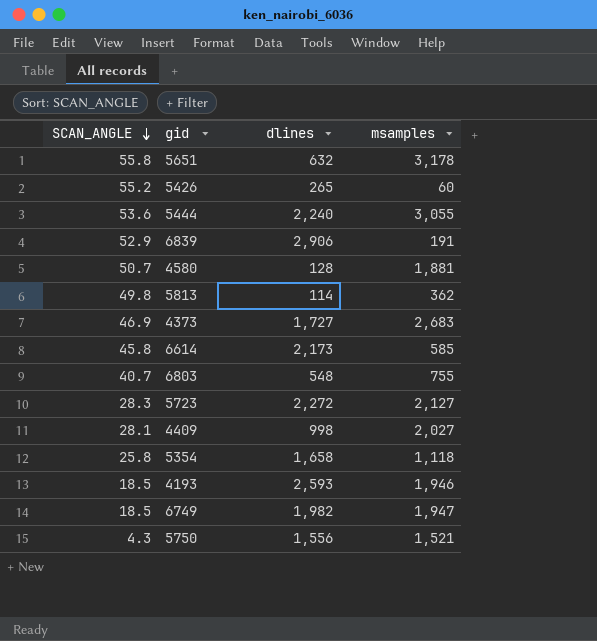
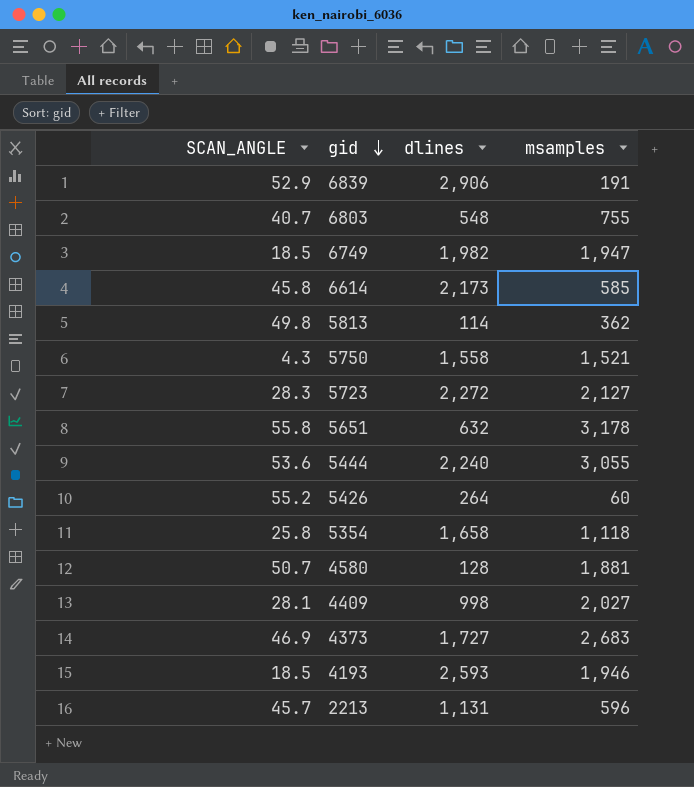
row order: SCAN_ANGLE descending -> gid descending
5750 | dlines: 1,556 -> 1,558
5426 | dlines: 265 -> 264
row 2213: none -> 45.7 | 1,131 | 596

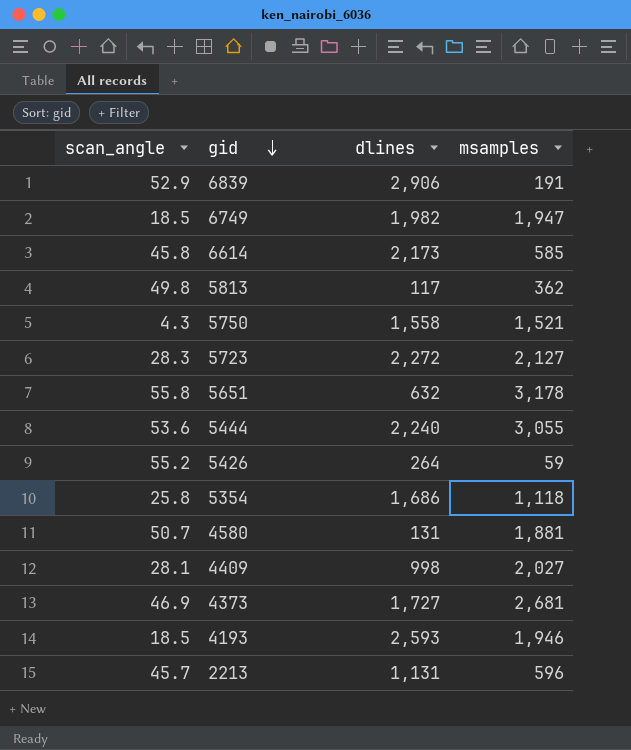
column name: SCAN_ANGLE -> scan_angle
row 6803: 40.7 | 548 | 755 -> none
5813 | dlines: 114 -> 117
5426 | msamples: 60 -> 59
5354 | dlines: 1,658 -> 1,686
4580 | dlines: 128 -> 131
4373 | msamples: 2,683 -> 2,681

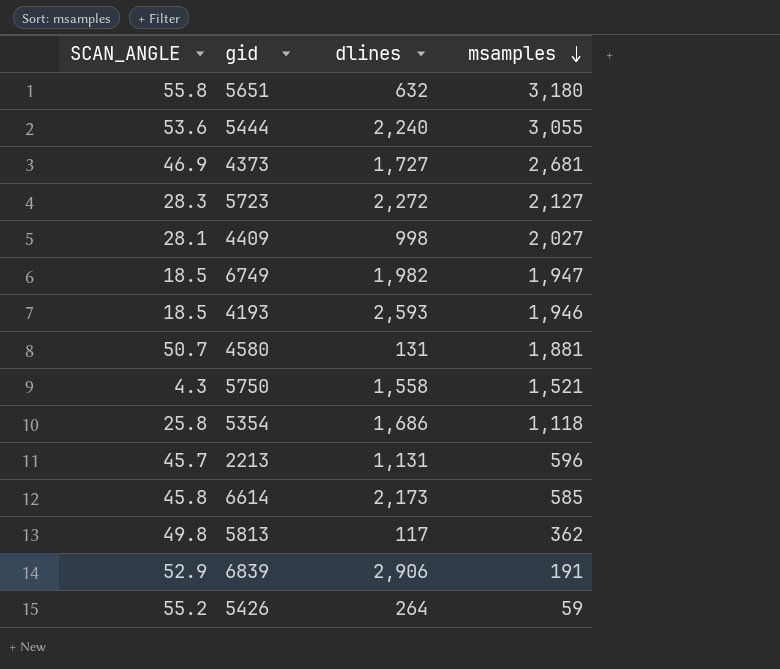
row order: gid descending -> msamples descending
column name: scan_angle -> SCAN_ANGLE
5651 | msamples: 3,178 -> 3,180

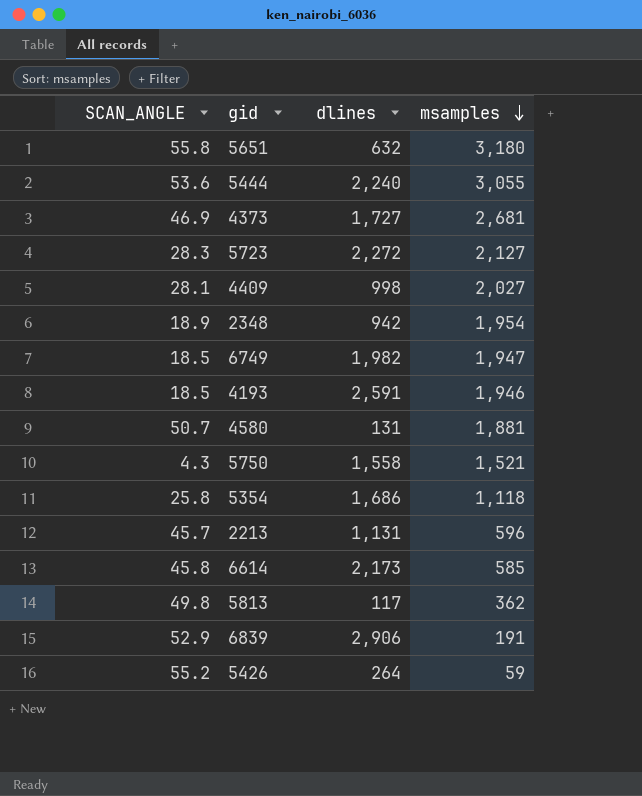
row 2348: none -> 18.9 | 942 | 1,954
4193 | dlines: 2,593 -> 2,591

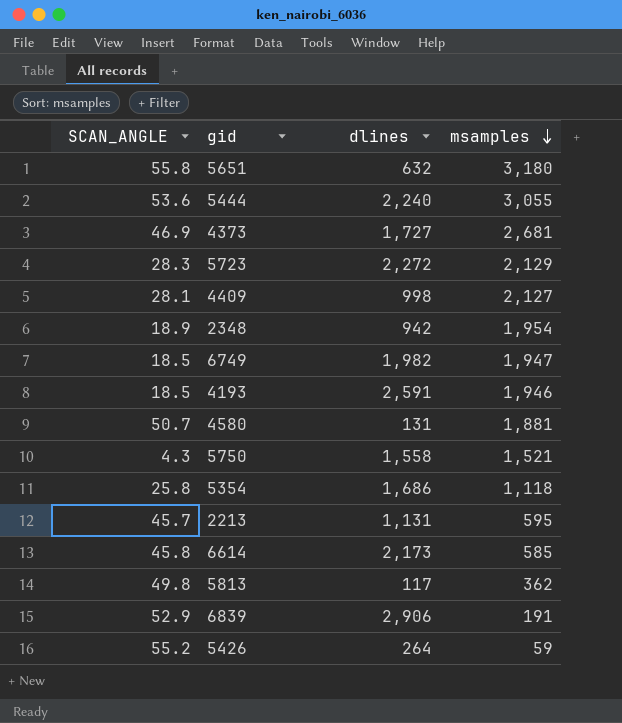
5723 | msamples: 2,127 -> 2,129
4409 | msamples: 2,027 -> 2,127
2213 | msamples: 596 -> 595

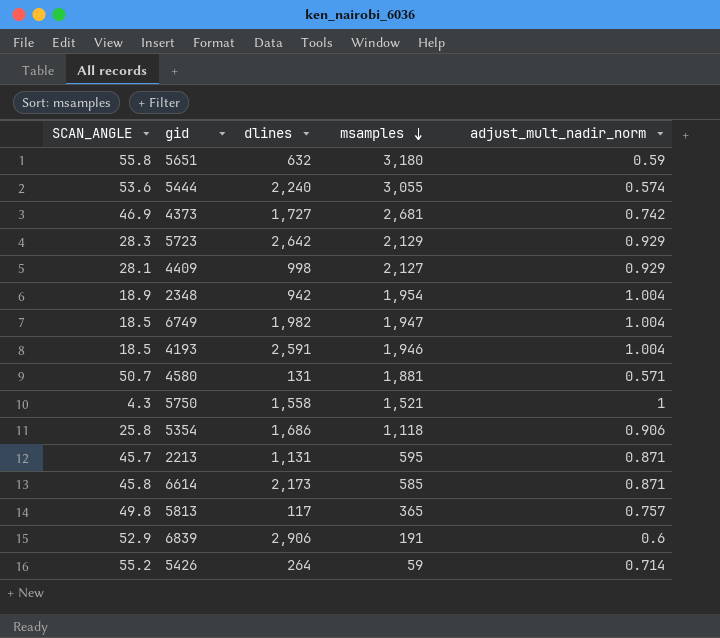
column adjust_mult_nadir_norm | position: none -> 5
5723 | dlines: 2,272 -> 2,642
5813 | msamples: 362 -> 365

